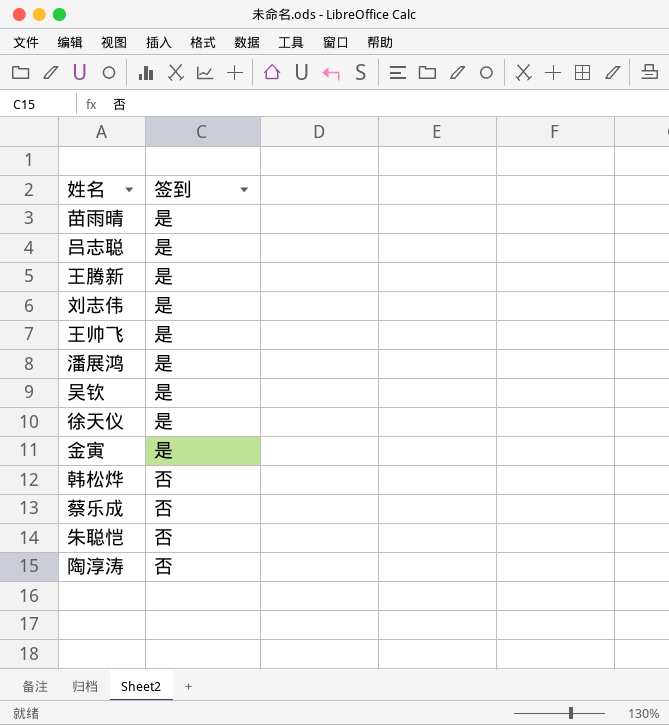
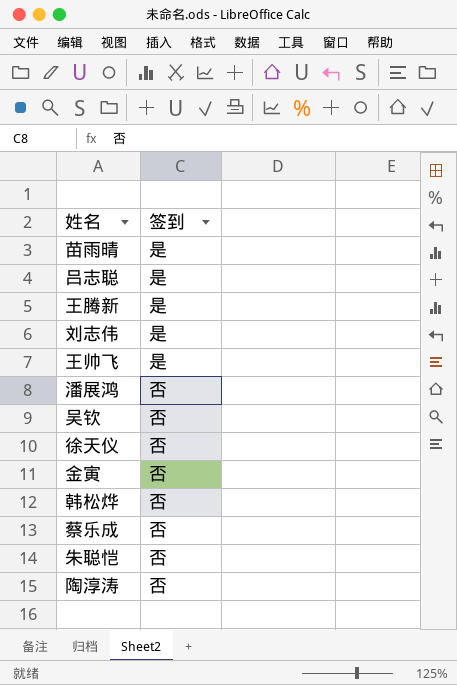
潘展鸿 | 签到: 是 -> 否
吴钦 | 签到: 是 -> 否
徐天仪 | 签到: 是 -> 否
金寅 | 签到: 是 -> 否

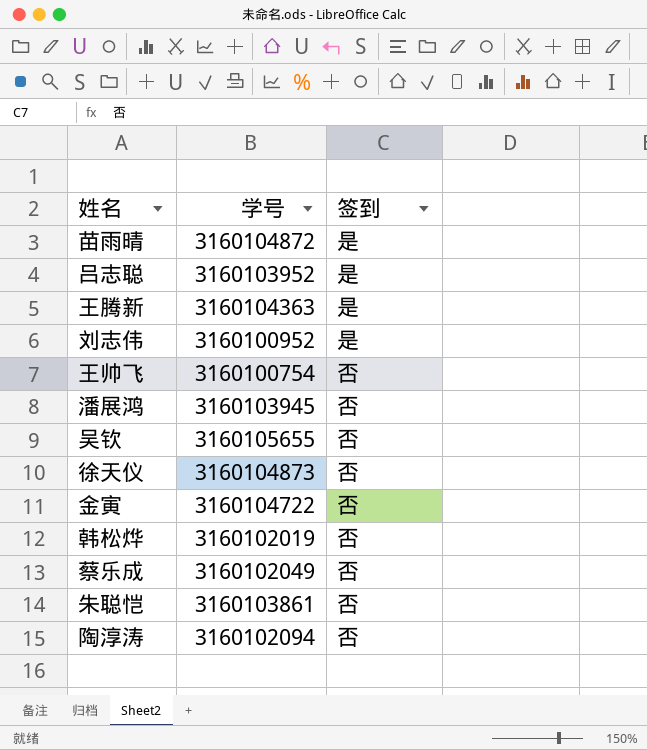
column 学号 | position: none -> 2
王帅飞 | 签到: 是 -> 否

